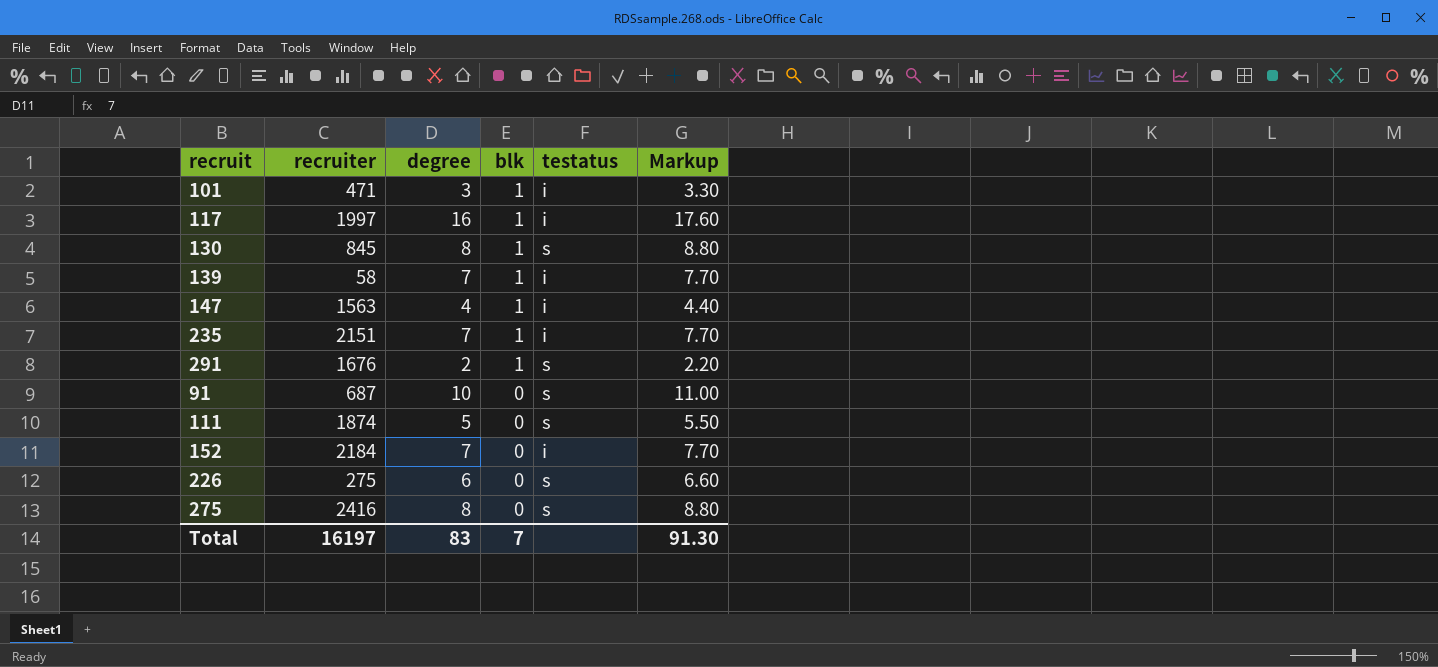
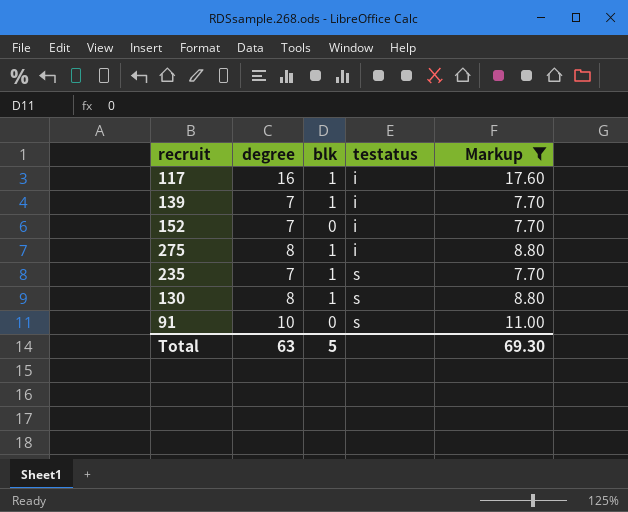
filter: none -> Markup >= 7.70
row order: blk descending -> testatus ascending
column recruiter | position: 2 -> none
275 | blk: 0 -> 1
275 | testatus: s -> i
235 | testatus: i -> s
Total | degree: 83 -> 63
Total | blk: 7 -> 5
Total | Markup: 91.30 -> 69.30

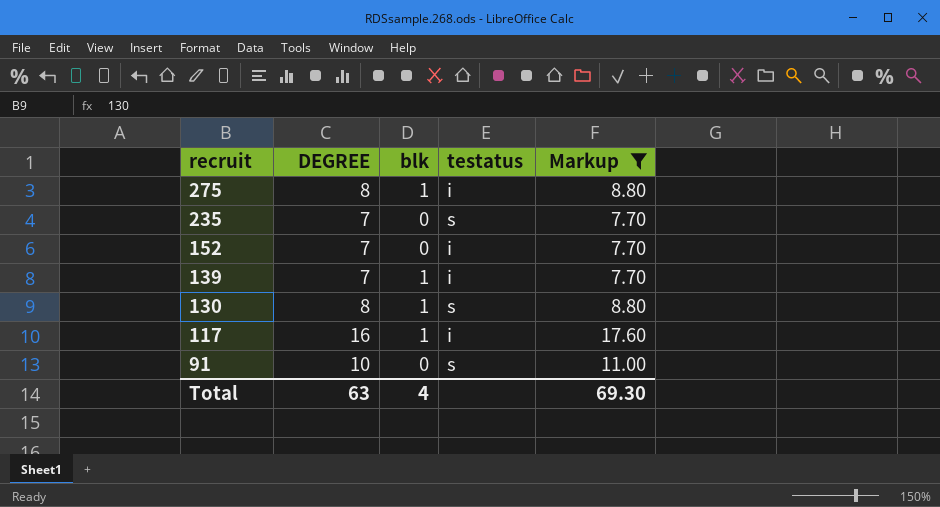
row order: testatus ascending -> recruit descending
column name: degree -> DEGREE
235 | blk: 1 -> 0
Total | blk: 5 -> 4

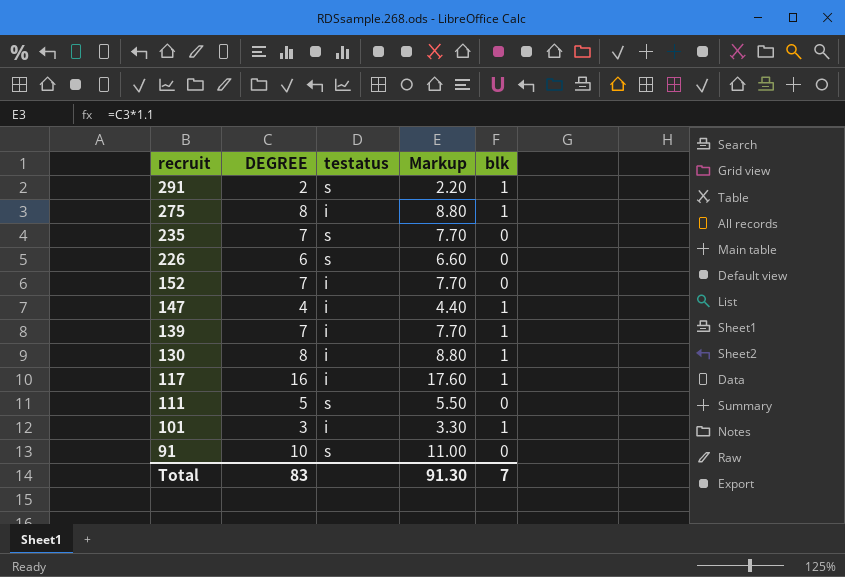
filter: Markup >= 7.70 -> none
column blk | position: 3 -> 5
130 | testatus: s -> i
Total | DEGREE: 63 -> 83
Total | Markup: 69.30 -> 91.30
Total | blk: 4 -> 7

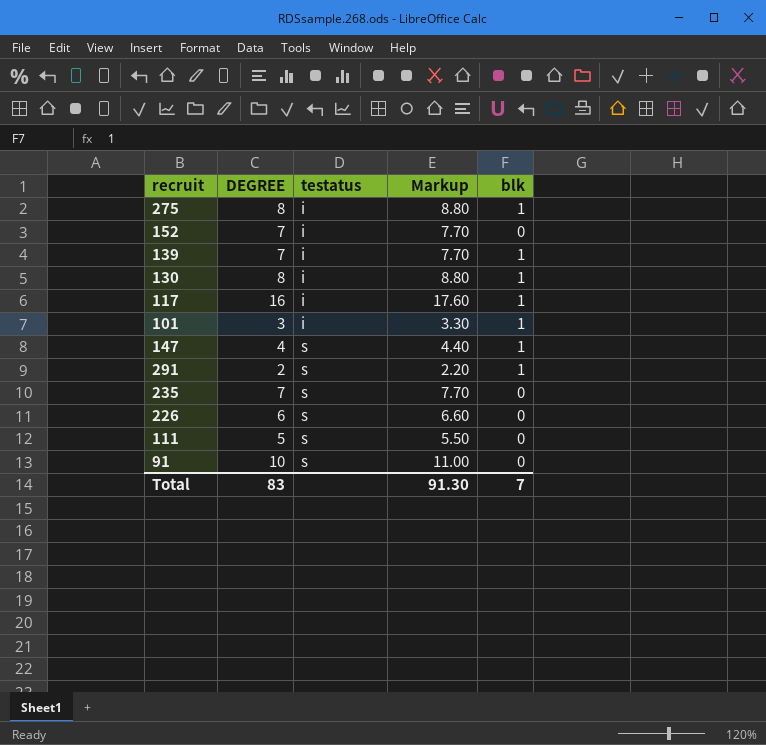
row order: recruit descending -> testatus ascending
147 | testatus: i -> s

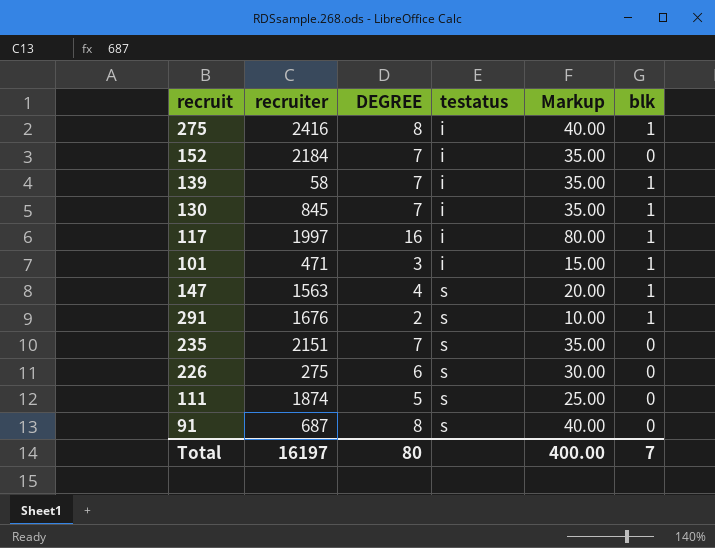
column recruiter | position: none -> 2
column Markup | formula: [DEGREE] * 1.1 -> [DEGREE] * 5
130 | DEGREE: 8 -> 7
91 | DEGREE: 10 -> 8
Total | DEGREE: 83 -> 80
Total | Markup: 91.30 -> 400.00

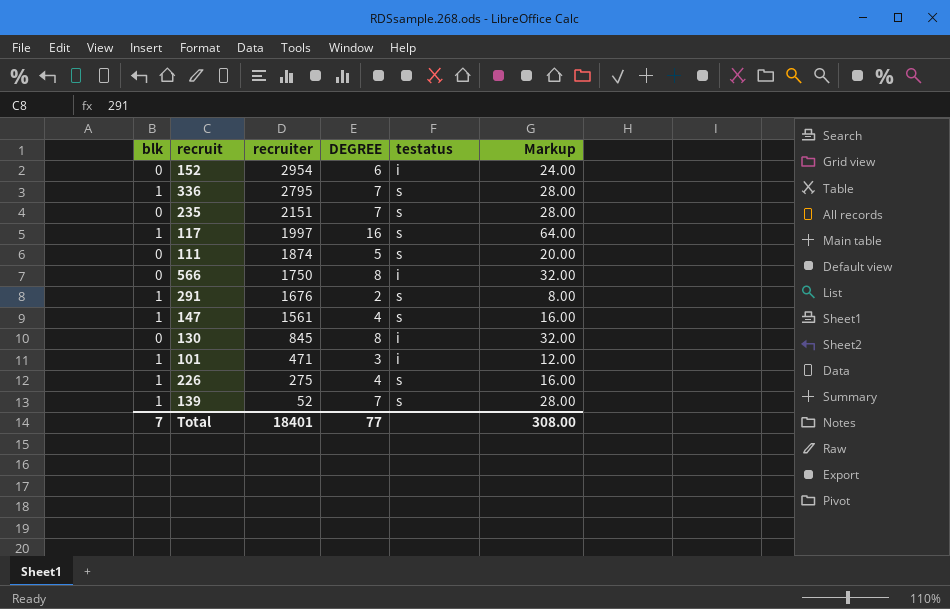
row order: testatus ascending -> recruiter descending
column blk | position: 6 -> 1
column Markup | formula: [DEGREE] * 5 -> [DEGREE] * 4
row 275: 2416 | 8 | i | 40.00 | 1 -> none
row 91: 687 | 8 | s | 40.00 | 0 -> none
152 | recruiter: 2184 -> 2954
152 | DEGREE: 7 -> 6
row 336: none -> 1 | 2795 | 7 | s | 28.00
117 | testatus: i -> s
row 566: none -> 0 | 1750 | 8 | i | 32.00
147 | recruiter: 1563 -> 1561
130 | blk: 1 -> 0
130 | DEGREE: 7 -> 8
226 | blk: 0 -> 1
226 | DEGREE: 6 -> 4
139 | recruiter: 58 -> 52
139 | testatus: i -> s
Total | recruiter: 16197 -> 18401
Total | DEGREE: 80 -> 77
Total | Markup: 400.00 -> 308.00

